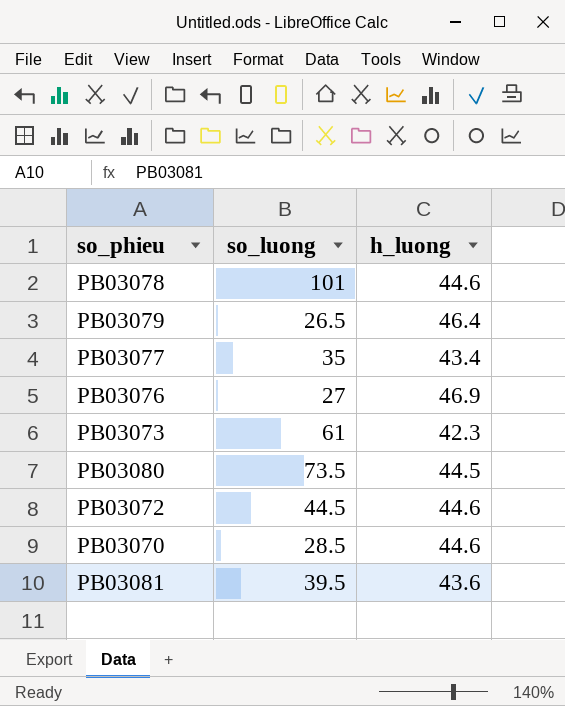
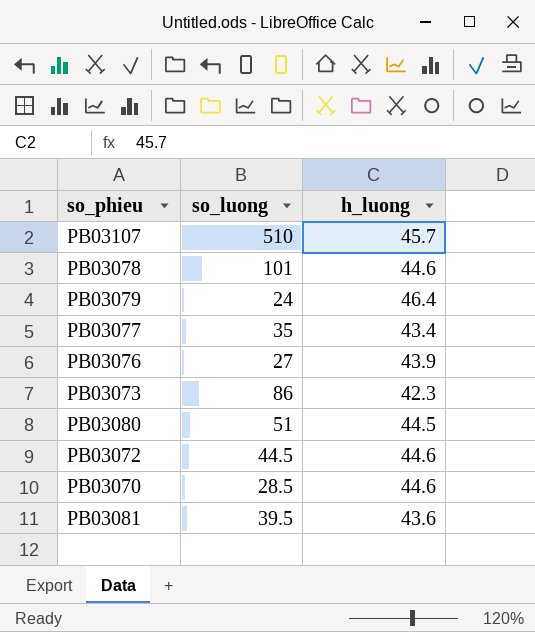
row PB03107: none -> 510 | 45.7
PB03079 | so_luong: 26.5 -> 24
PB03076 | h_luong: 46.9 -> 43.9
PB03073 | so_luong: 61 -> 86
PB03080 | so_luong: 73.5 -> 51

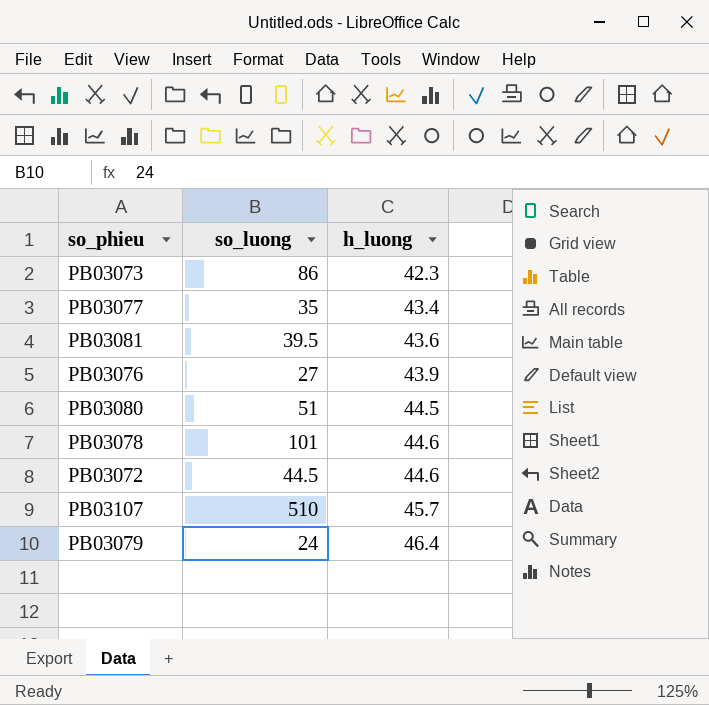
row order: none -> h_luong ascending
row PB03070: 28.5 | 44.6 -> none

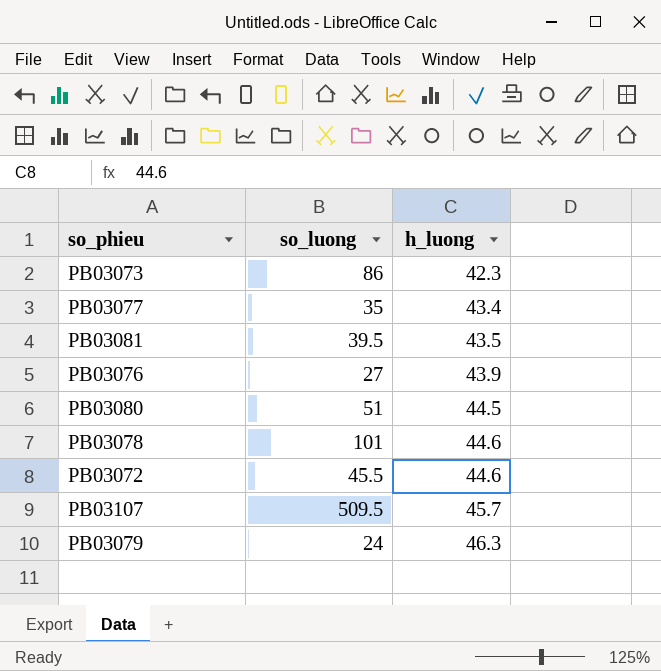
PB03081 | h_luong: 43.6 -> 43.5
PB03072 | so_luong: 44.5 -> 45.5
PB03107 | so_luong: 510 -> 509.5
PB03079 | h_luong: 46.4 -> 46.3

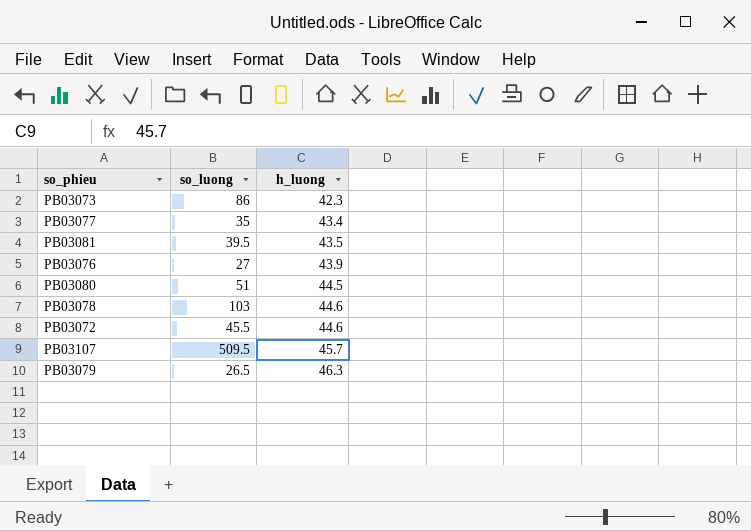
PB03078 | so_luong: 101 -> 103
PB03079 | so_luong: 24 -> 26.5

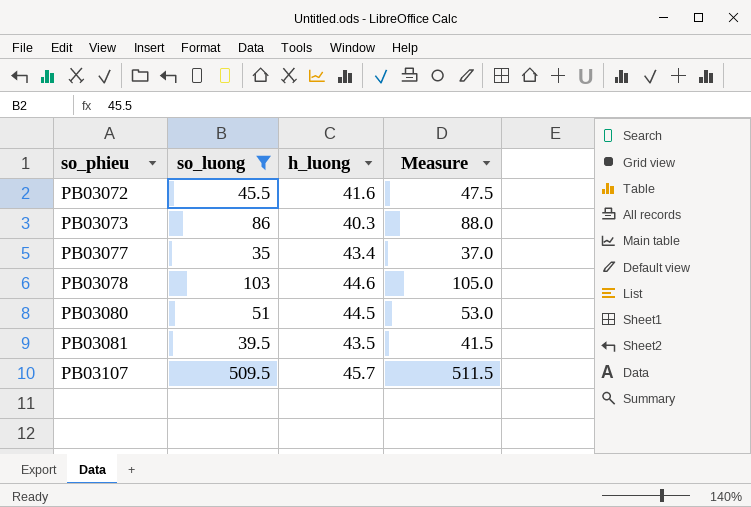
filter: none -> so_luong >= 35
row order: h_luong ascending -> so_phieu ascending
column Measure | formula: none -> [so_luong] + 2
PB03072 | h_luong: 44.6 -> 41.6
PB03073 | h_luong: 42.3 -> 40.3

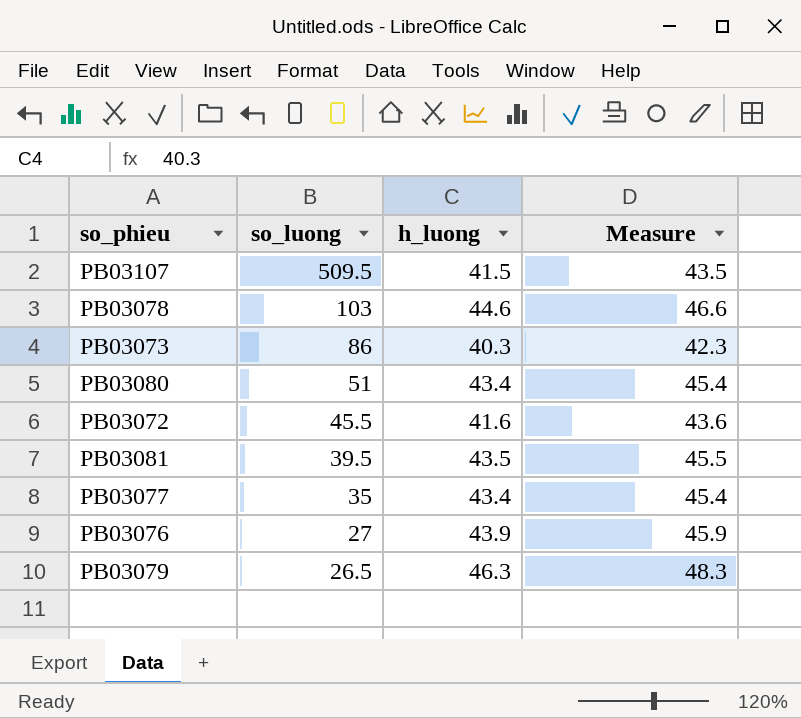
filter: so_luong >= 35 -> none
row order: so_phieu ascending -> so_luong descending
column Measure | formula: [so_luong] + 2 -> [h_luong] + 2
PB03107 | h_luong: 45.7 -> 41.5
PB03080 | h_luong: 44.5 -> 43.4

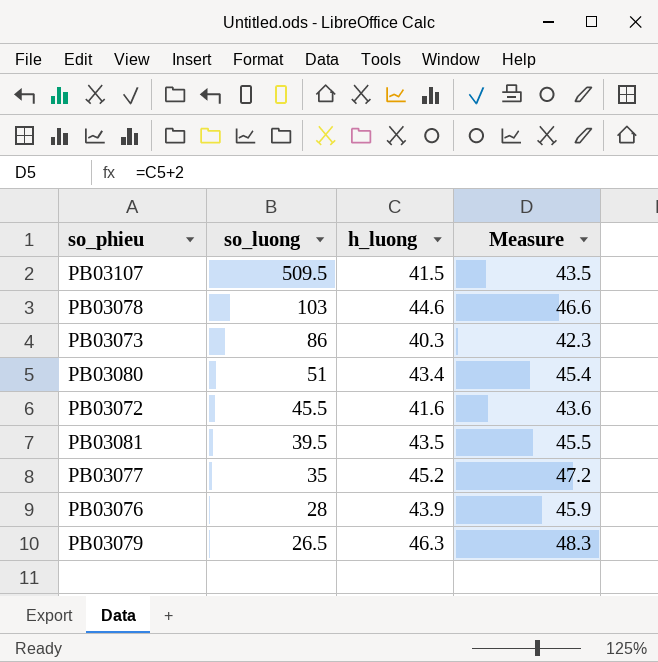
PB03077 | h_luong: 43.4 -> 45.2
PB03077 | Measure: 45.4 -> 47.2
PB03076 | so_luong: 27 -> 28

